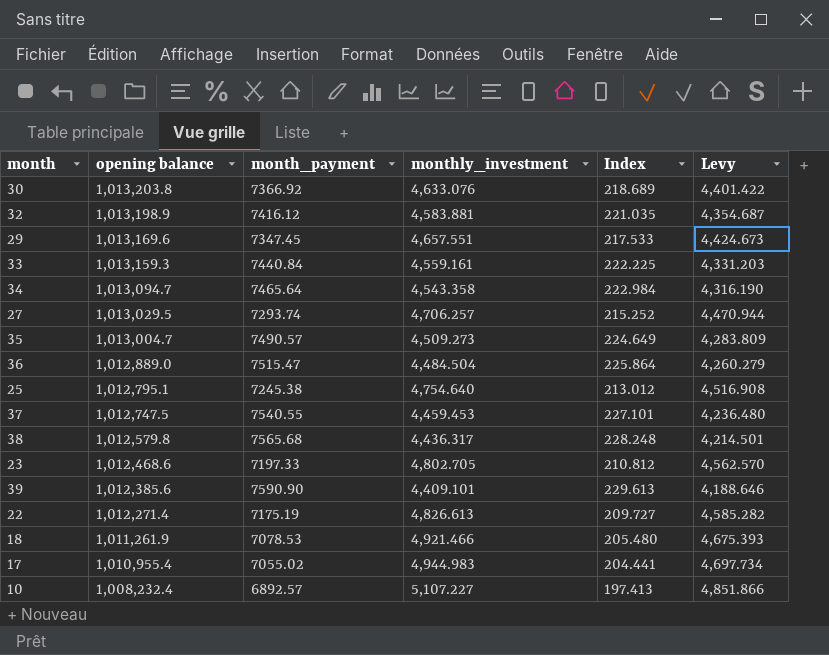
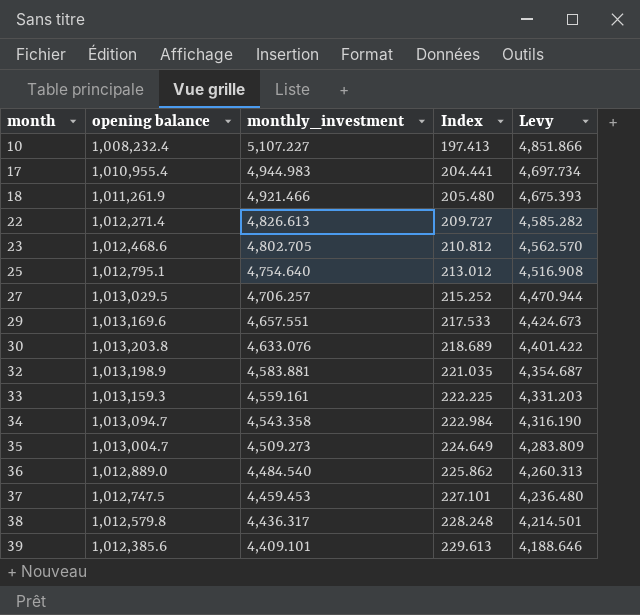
row order: opening balance descending -> month ascending
column month_payment | position: 3 -> none
36 | monthly_investment: 4,484.504 -> 4,484.540
36 | Index: 225.864 -> 225.862
36 | Levy: 4,260.279 -> 4,260.313

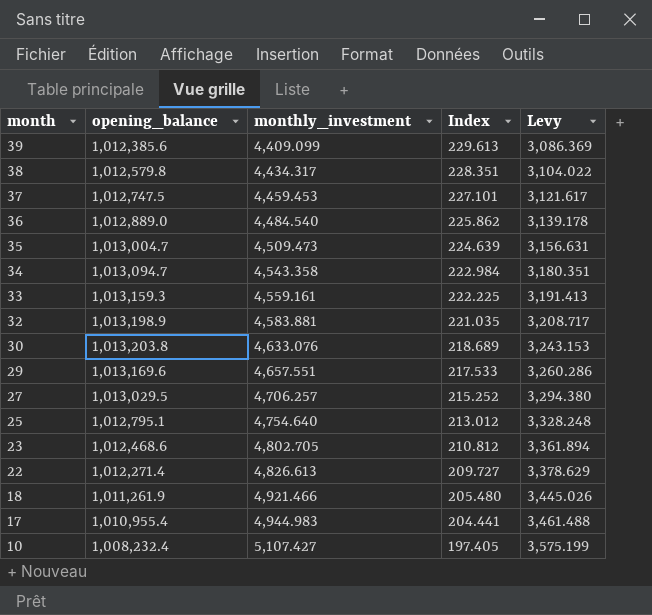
row order: month ascending -> month descending
column name: opening balance -> opening_balance
column Levy | formula: [monthly_investment] * 0.95 -> [monthly_investment] * 0.7
39 | monthly_investment: 4,409.101 -> 4,409.099
38 | monthly_investment: 4,436.317 -> 4,434.317
38 | Index: 228.248 -> 228.351
35 | monthly_investment: 4,509.273 -> 4,509.473
35 | Index: 224.649 -> 224.639
10 | monthly_investment: 5,107.227 -> 5,107.427
10 | Index: 197.413 -> 197.405

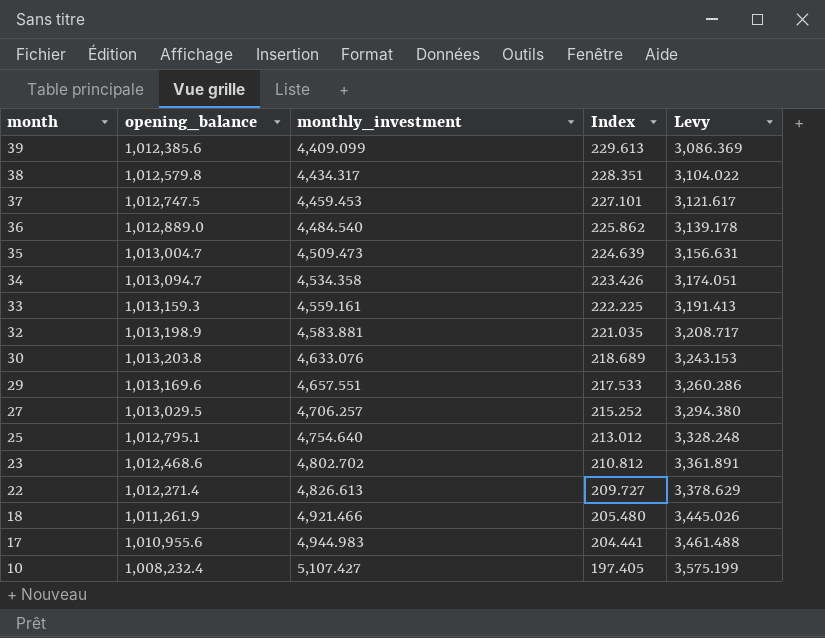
34 | monthly_investment: 4,543.358 -> 4,534.358
34 | Index: 222.984 -> 223.426
34 | Levy: 3,180.351 -> 3,174.051
23 | monthly_investment: 4,802.705 -> 4,802.702
23 | Levy: 3,361.894 -> 3,361.891
17 | opening_balance: 1,010,955.4 -> 1,010,955.6

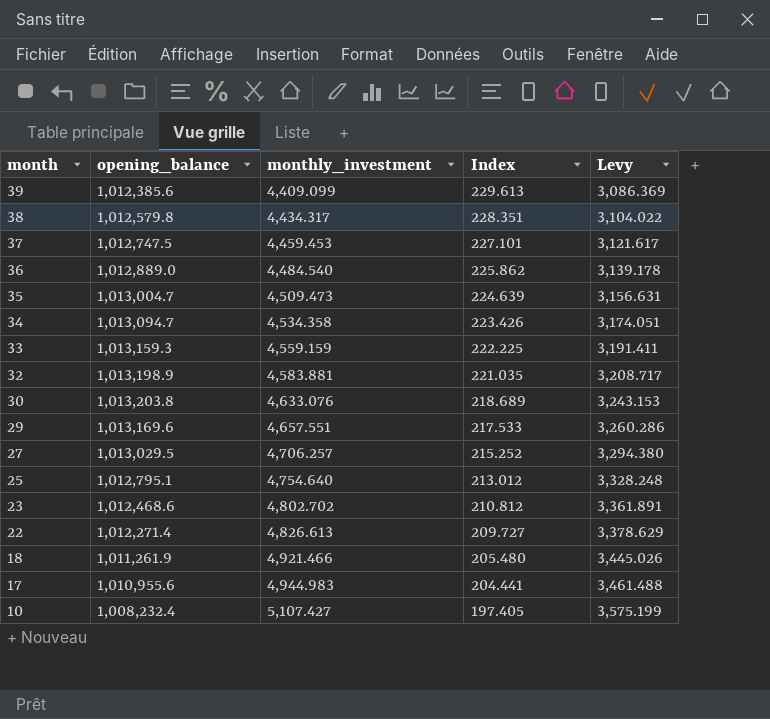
33 | monthly_investment: 4,559.161 -> 4,559.159
33 | Levy: 3,191.413 -> 3,191.411

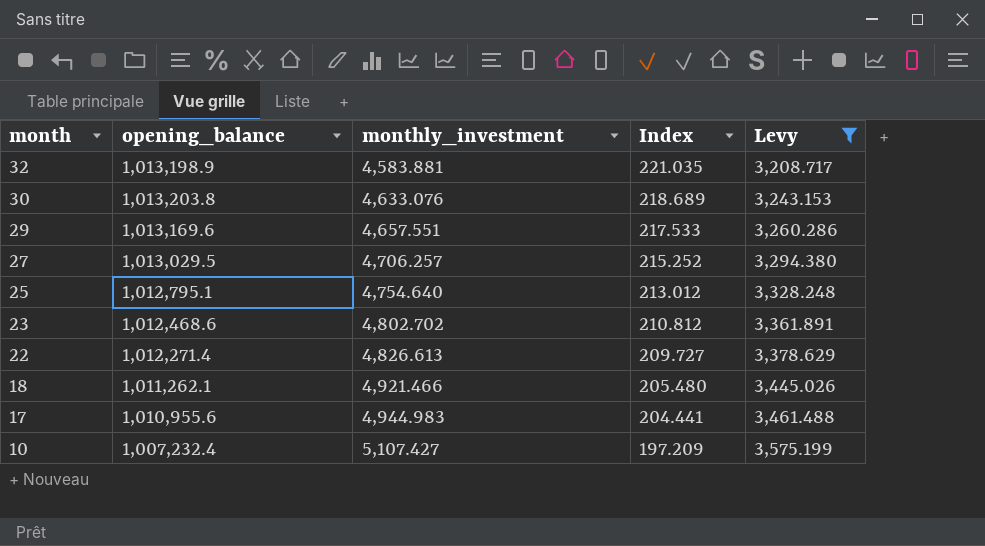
filter: none -> Levy >= 3,208.717
18 | opening_balance: 1,011,261.9 -> 1,011,262.1
10 | opening_balance: 1,008,232.4 -> 1,007,232.4
10 | Index: 197.405 -> 197.209

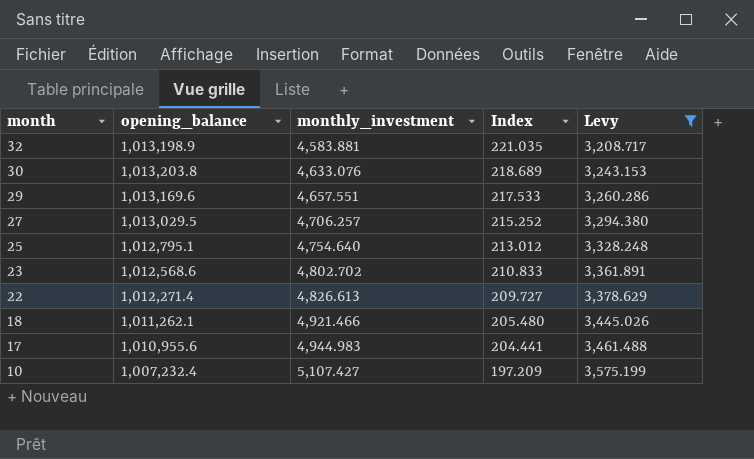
23 | opening_balance: 1,012,468.6 -> 1,012,568.6
23 | Index: 210.812 -> 210.833

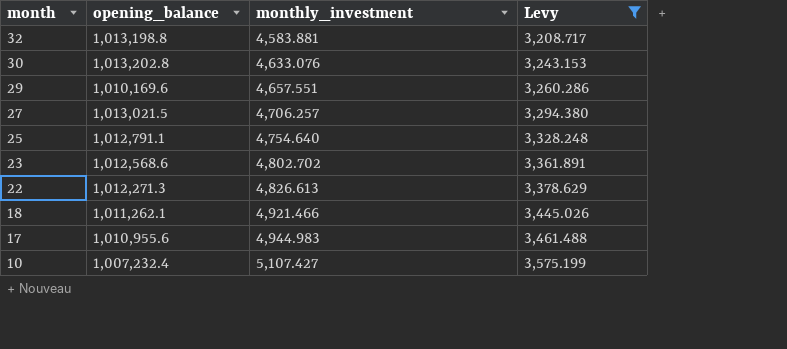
column Index | formula: [opening_balance] / [monthly_investment] -> none
32 | opening_balance: 1,013,198.9 -> 1,013,198.8
30 | opening_balance: 1,013,203.8 -> 1,013,202.8
29 | opening_balance: 1,013,169.6 -> 1,010,169.6
27 | opening_balance: 1,013,029.5 -> 1,013,021.5
25 | opening_balance: 1,012,795.1 -> 1,012,791.1
22 | opening_balance: 1,012,271.4 -> 1,012,271.3

